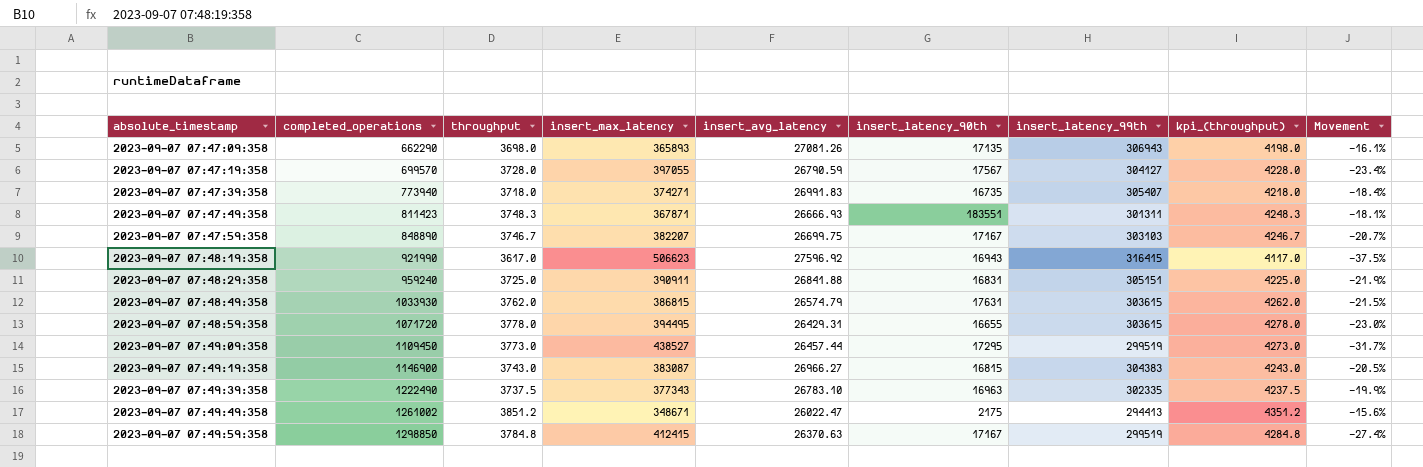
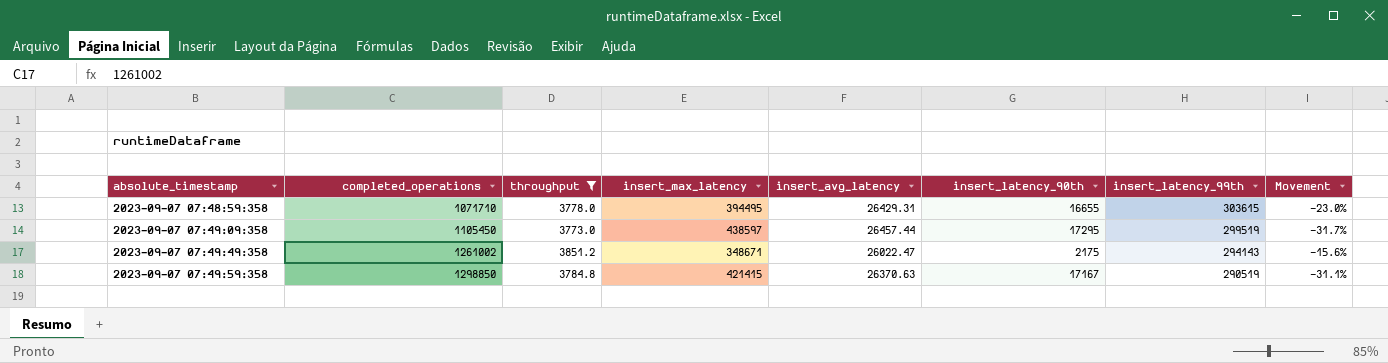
filter: none -> throughput >= 3773.0
column kpi_(throughput) | formula: [throughput] + 500 -> none
2023-09-07 07:48:59:358 | completed_operations: 1071720 -> 1071710
2023-09-07 07:49:09:358 | completed_operations: 1109450 -> 1105450
2023-09-07 07:49:09:358 | insert_max_latency: 438527 -> 438597
2023-09-07 07:49:49:358 | insert_latency_99th: 294413 -> 294143
2023-09-07 07:49:59:358 | insert_max_latency: 412415 -> 421415
2023-09-07 07:49:59:358 | insert_latency_99th: 299519 -> 290519
2023-09-07 07:49:59:358 | Movement: -27.4% -> -31.1%

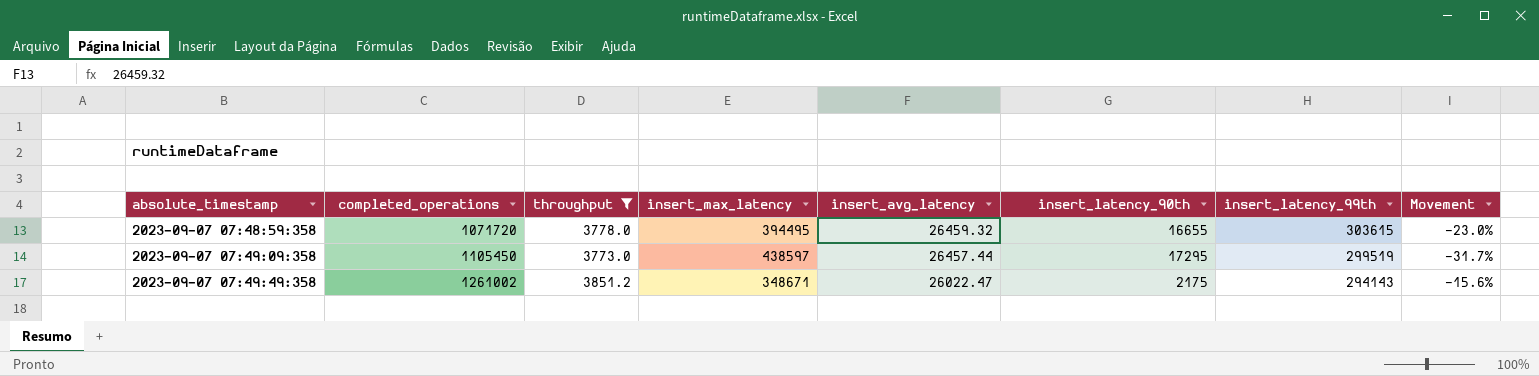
row 2023-09-07 07:49:59:358: 1298850 | 3784.8 | 421415 | 26370.63 | 17167 | 290519 | -31.1% -> none
2023-09-07 07:48:59:358 | completed_operations: 1071710 -> 1071720
2023-09-07 07:48:59:358 | insert_avg_latency: 26429.31 -> 26459.32

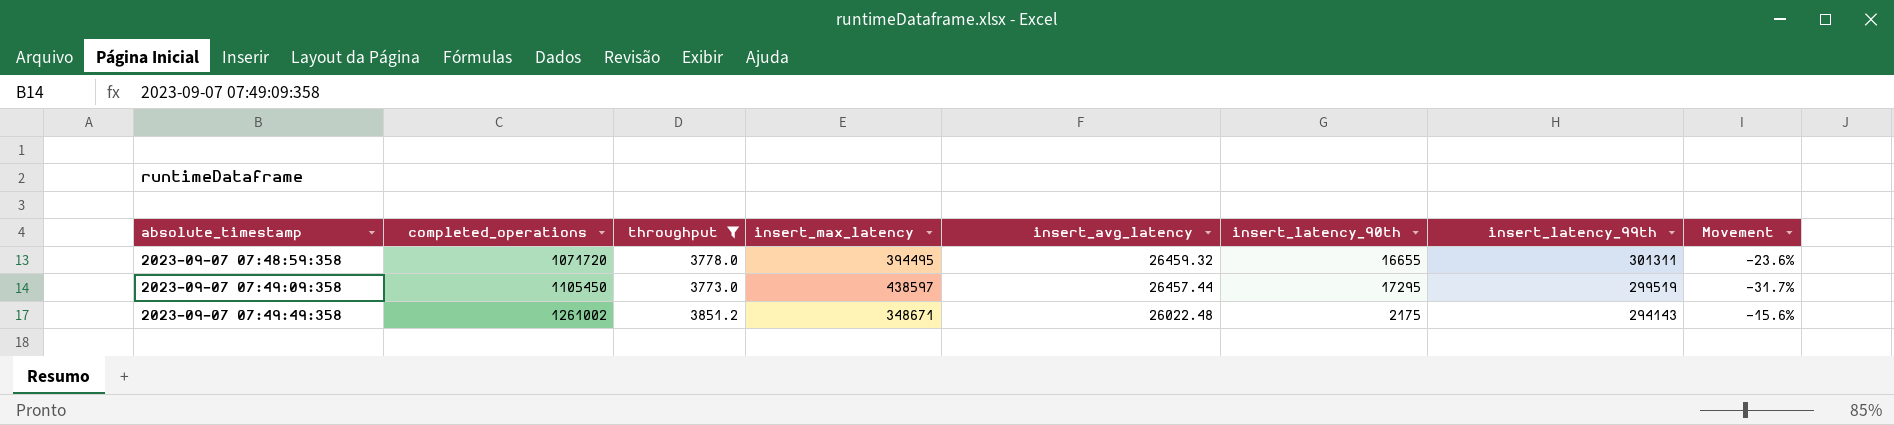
2023-09-07 07:48:59:358 | insert_latency_99th: 303615 -> 301311
2023-09-07 07:48:59:358 | Movement: -23.0% -> -23.6%
2023-09-07 07:49:49:358 | insert_avg_latency: 26022.47 -> 26022.48

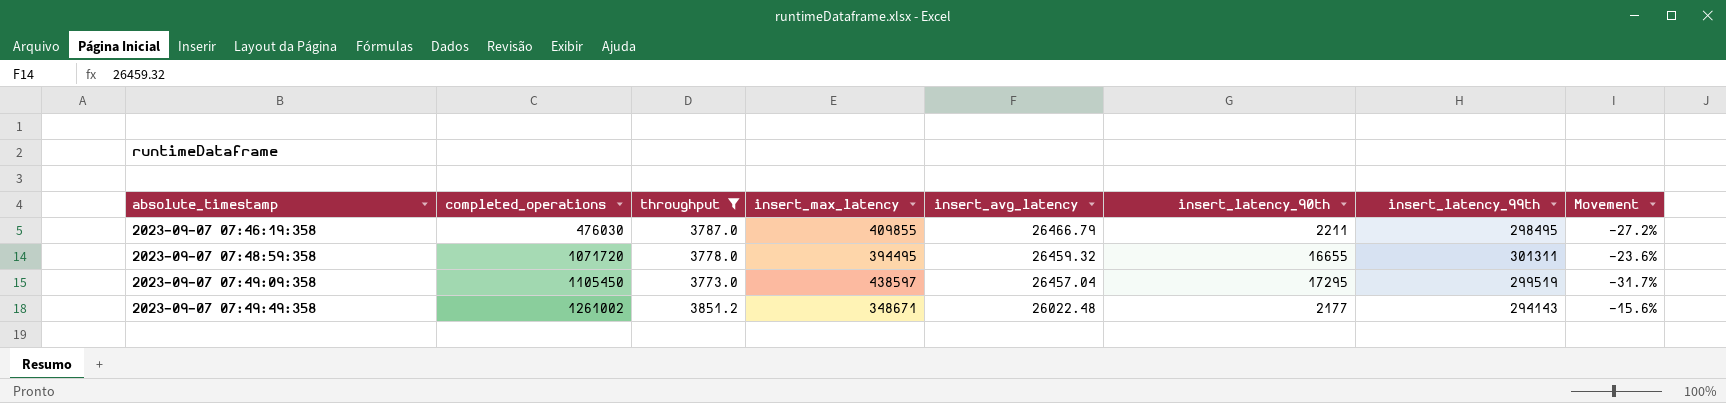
row 2023-09-07 07:46:19:358: none -> 476030 | 3787.0 | 409855 | 26466.79 | 2211 | 298495 | -27.2%
2023-09-07 07:49:09:358 | insert_avg_latency: 26457.44 -> 26457.04
2023-09-07 07:49:49:358 | insert_latency_90th: 2175 -> 2177

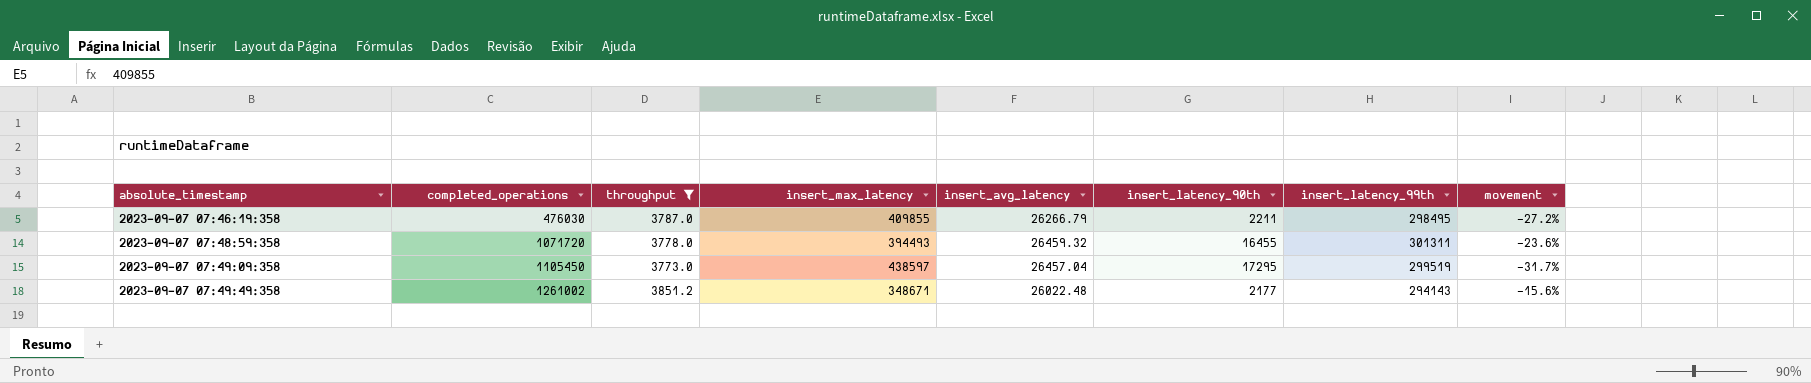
column name: Movement -> movement
2023-09-07 07:46:19:358 | insert_avg_latency: 26466.79 -> 26266.79
2023-09-07 07:48:59:358 | insert_max_latency: 394495 -> 394493
2023-09-07 07:48:59:358 | insert_latency_90th: 16655 -> 16455

